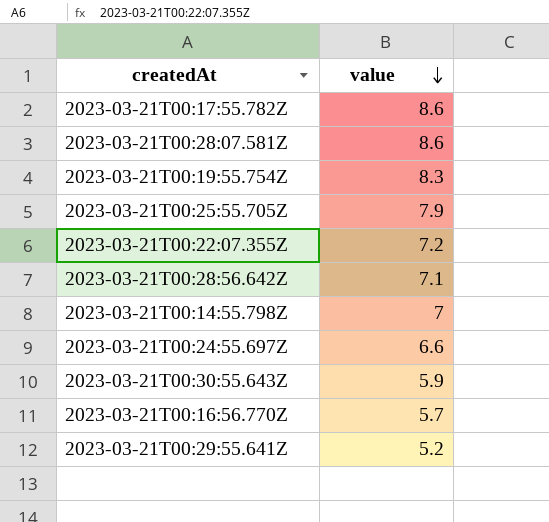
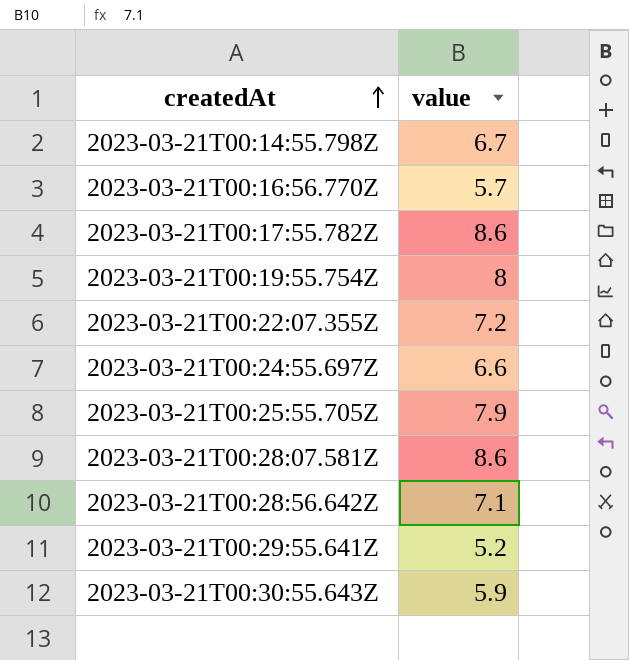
row order: value descending -> createdAt ascending
2023-03-21T00:14:55.798Z | value: 7 -> 6.7
2023-03-21T00:19:55.754Z | value: 8.3 -> 8

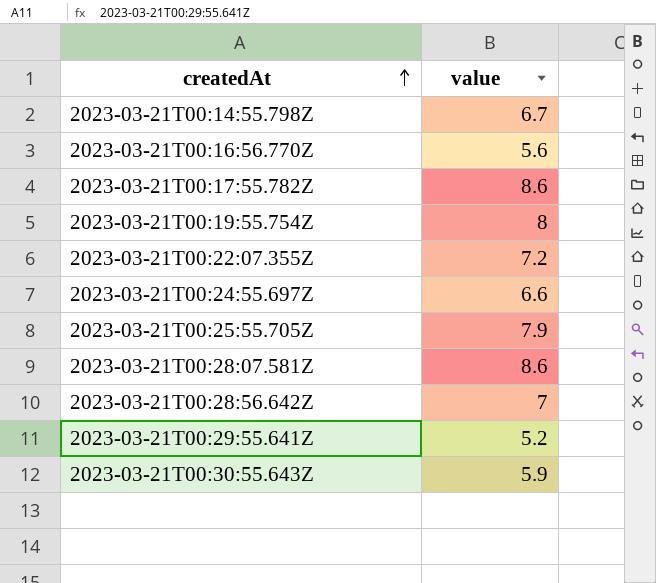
2023-03-21T00:16:56.770Z | value: 5.7 -> 5.6
2023-03-21T00:28:56.642Z | value: 7.1 -> 7

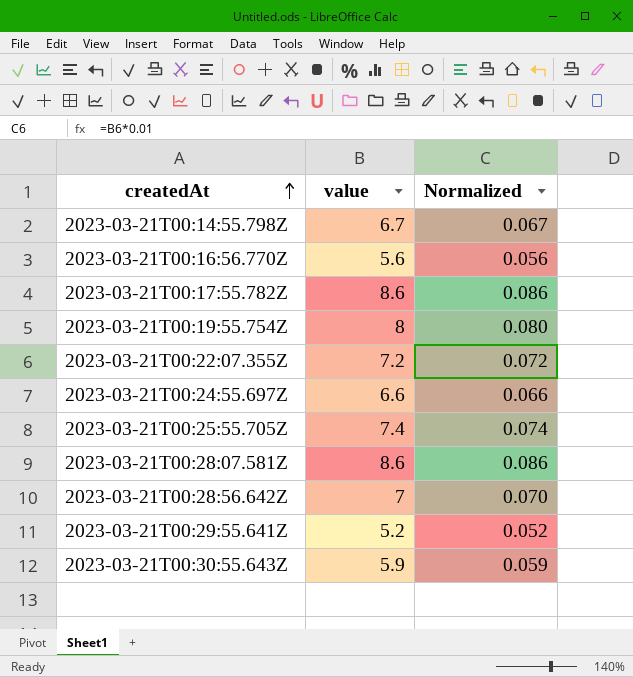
column Normalized | formula: none -> [value] * 0.01
2023-03-21T00:25:55.705Z | value: 7.9 -> 7.4

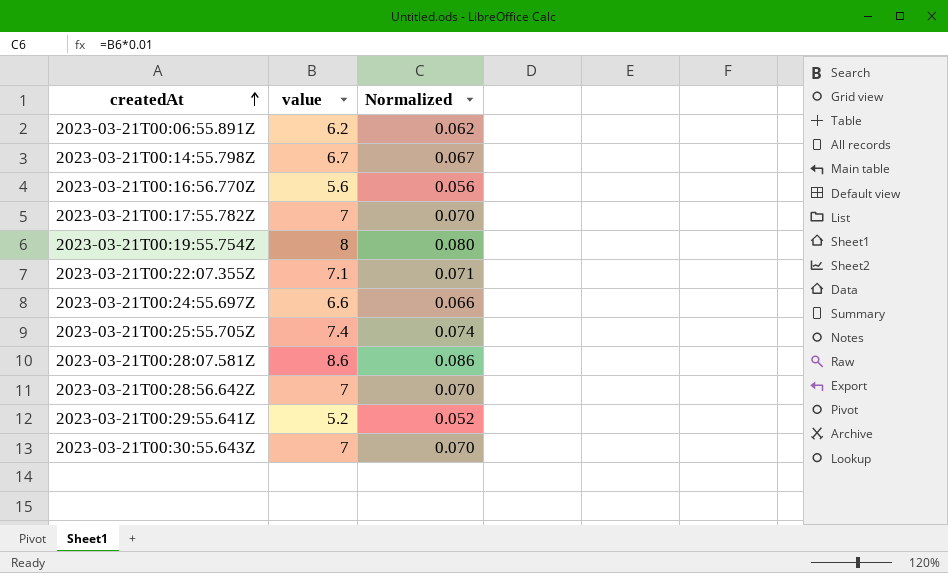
row 2023-03-21T00:06:55.891Z: none -> 6.2 | 0.062
2023-03-21T00:17:55.782Z | value: 8.6 -> 7
2023-03-21T00:17:55.782Z | Normalized: 0.086 -> 0.070
2023-03-21T00:22:07.355Z | value: 7.2 -> 7.1
2023-03-21T00:22:07.355Z | Normalized: 0.072 -> 0.071
2023-03-21T00:30:55.643Z | value: 5.9 -> 7
2023-03-21T00:30:55.643Z | Normalized: 0.059 -> 0.070

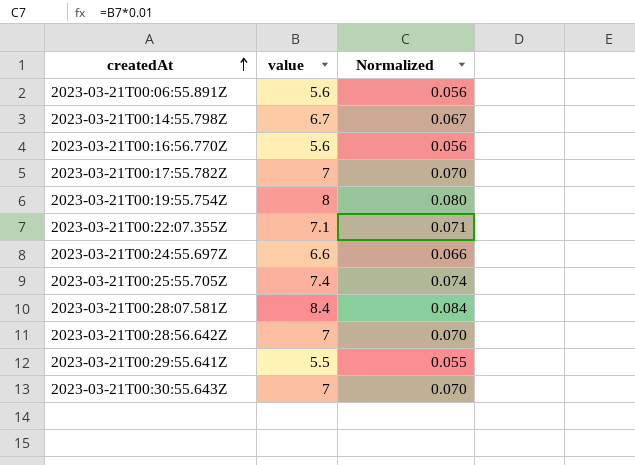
2023-03-21T00:06:55.891Z | value: 6.2 -> 5.6
2023-03-21T00:06:55.891Z | Normalized: 0.062 -> 0.056
2023-03-21T00:28:07.581Z | value: 8.6 -> 8.4
2023-03-21T00:28:07.581Z | Normalized: 0.086 -> 0.084
2023-03-21T00:29:55.641Z | value: 5.2 -> 5.5
2023-03-21T00:29:55.641Z | Normalized: 0.052 -> 0.055

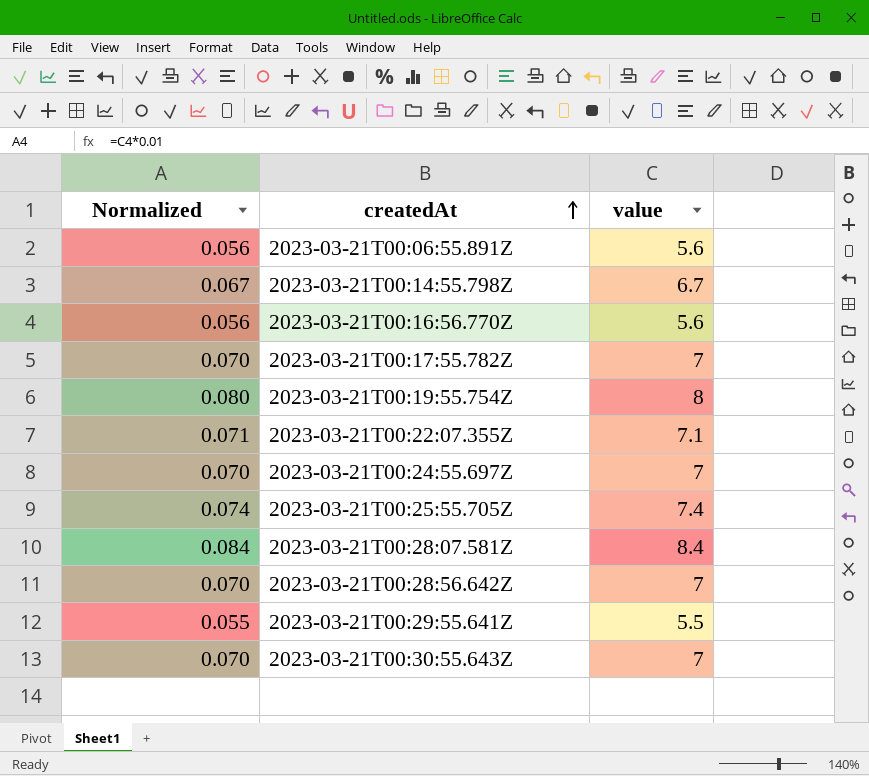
column Normalized | position: 3 -> 1
2023-03-21T00:24:55.697Z | Normalized: 0.066 -> 0.070
2023-03-21T00:24:55.697Z | value: 6.6 -> 7

